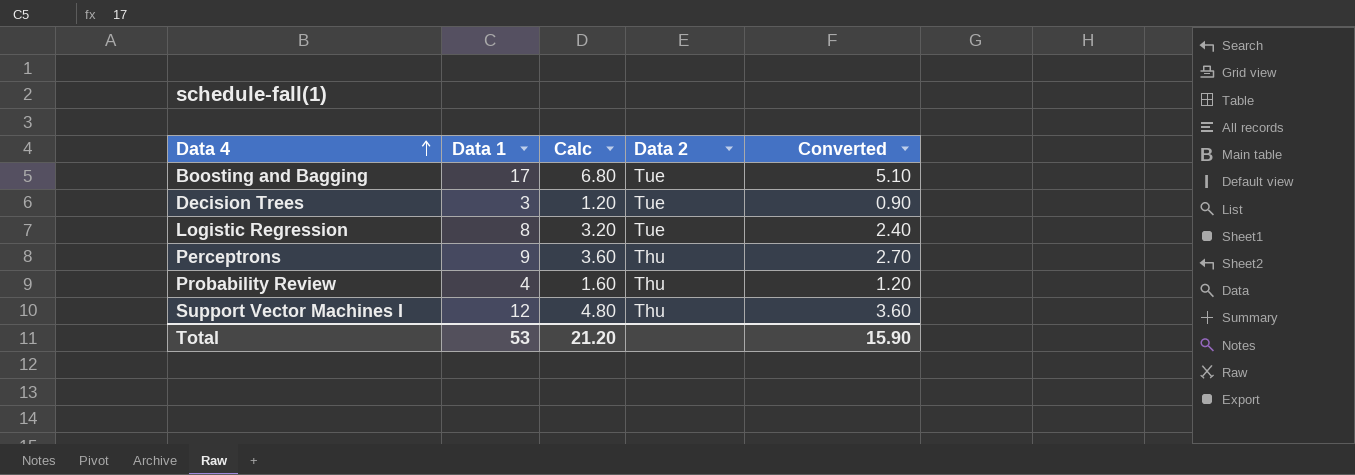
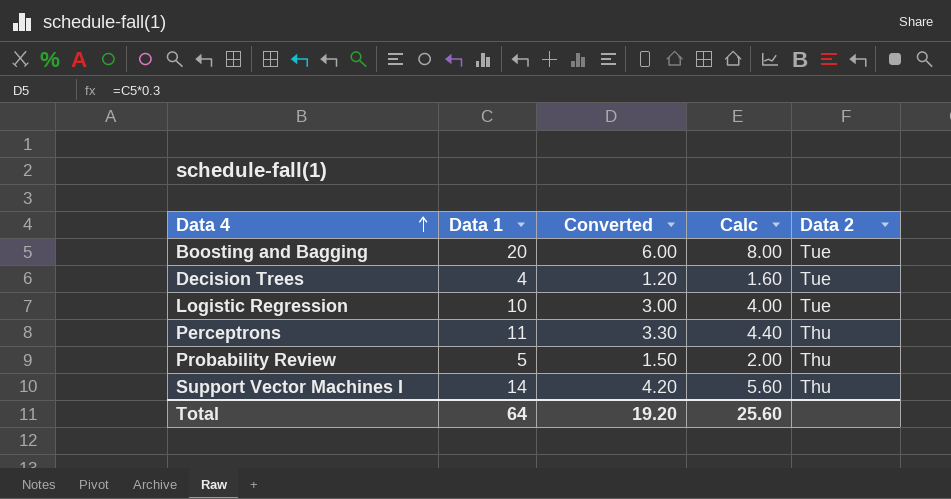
column Converted | position: 5 -> 3
Boosting and Bagging | Data 1: 17 -> 20
Boosting and Bagging | Converted: 5.10 -> 6.00
Boosting and Bagging | Calc: 6.80 -> 8.00
Decision Trees | Data 1: 3 -> 4
Decision Trees | Converted: 0.90 -> 1.20
Decision Trees | Calc: 1.20 -> 1.60
Logistic Regression | Data 1: 8 -> 10
Logistic Regression | Converted: 2.40 -> 3.00
Logistic Regression | Calc: 3.20 -> 4.00
Perceptrons | Data 1: 9 -> 11
Perceptrons | Converted: 2.70 -> 3.30
Perceptrons | Calc: 3.60 -> 4.40
Probability Review | Data 1: 4 -> 5
Probability Review | Converted: 1.20 -> 1.50
Probability Review | Calc: 1.60 -> 2.00
Support Vector Machines I | Data 1: 12 -> 14
Support Vector Machines I | Converted: 3.60 -> 4.20
Support Vector Machines I | Calc: 4.80 -> 5.60
Total | Data 1: 53 -> 64
Total | Converted: 15.90 -> 19.20
Total | Calc: 21.20 -> 25.60

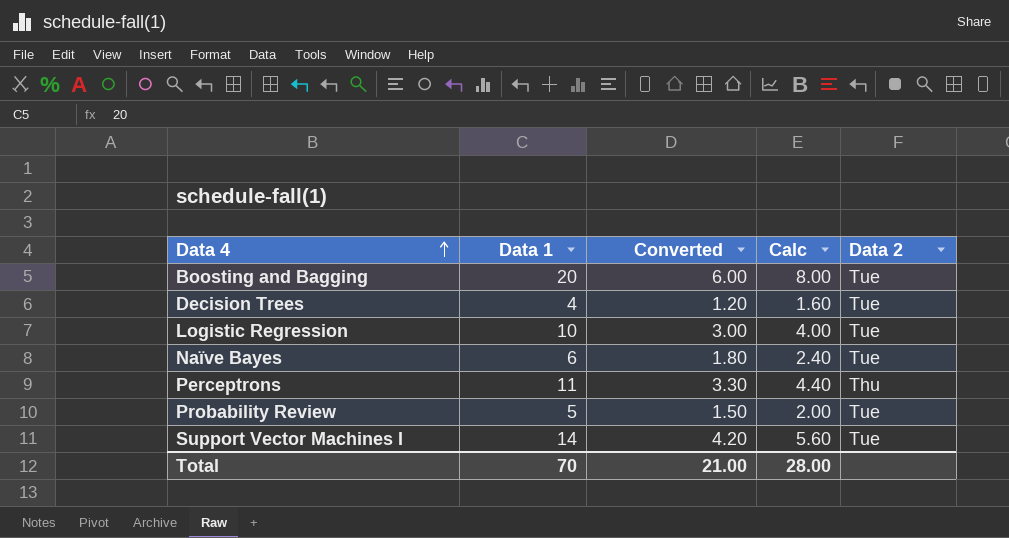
row Naïve Bayes: none -> 6 | 1.80 | 2.40 | Tue
Probability Review | Data 2: Thu -> Tue
Support Vector Machines I | Data 2: Thu -> Tue
Total | Data 1: 64 -> 70
Total | Converted: 19.20 -> 21.00
Total | Calc: 25.60 -> 28.00

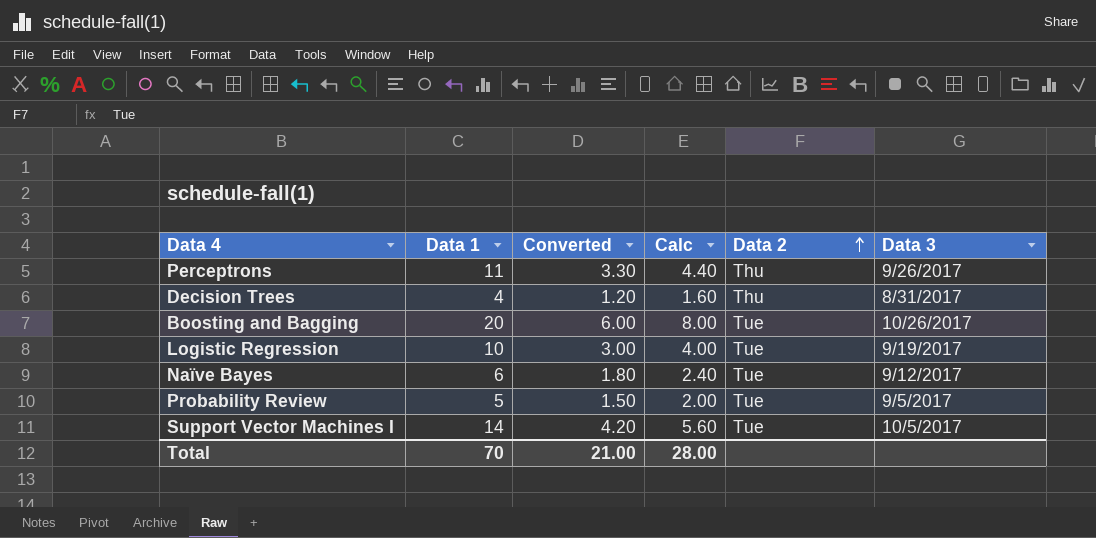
row order: Data 4 ascending -> Data 2 ascending
column Data 3 | position: none -> 6
Decision Trees | Data 2: Tue -> Thu

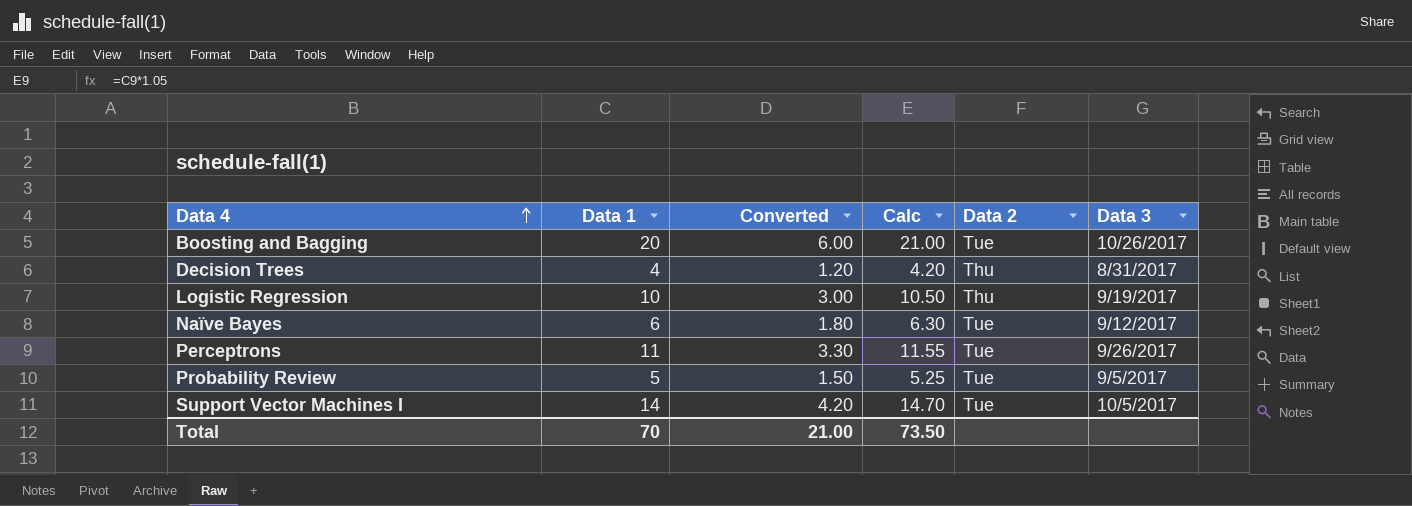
row order: Data 2 ascending -> Data 4 ascending
column Calc | formula: [Data 1] * 0.4 -> [Data 1] * 1.05
Logistic Regression | Data 2: Tue -> Thu
Perceptrons | Data 2: Thu -> Tue
Total | Calc: 28.00 -> 73.50

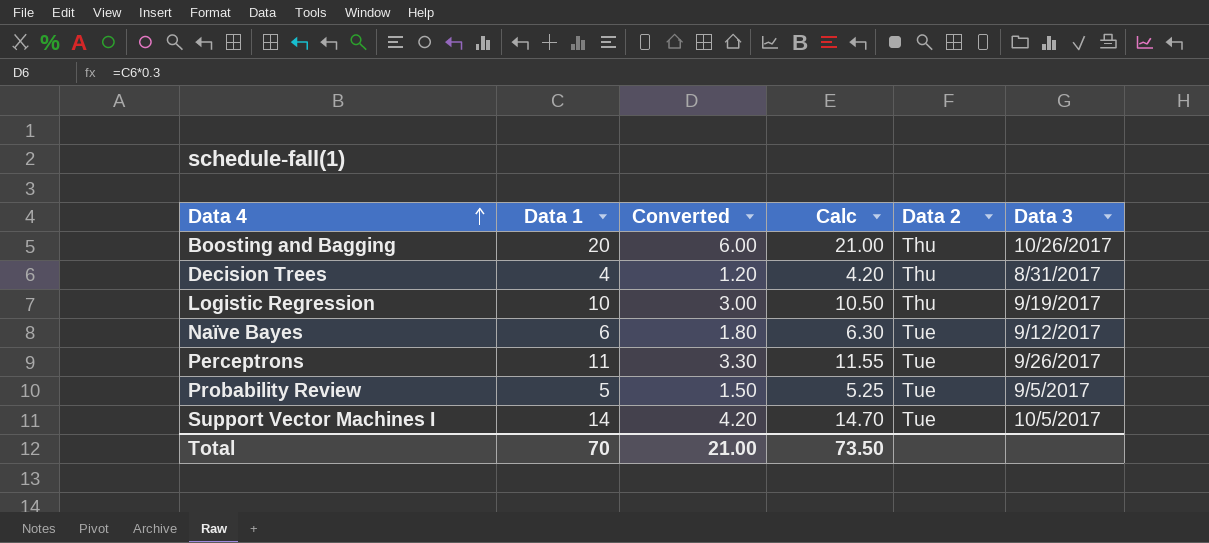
Boosting and Bagging | Data 2: Tue -> Thu

